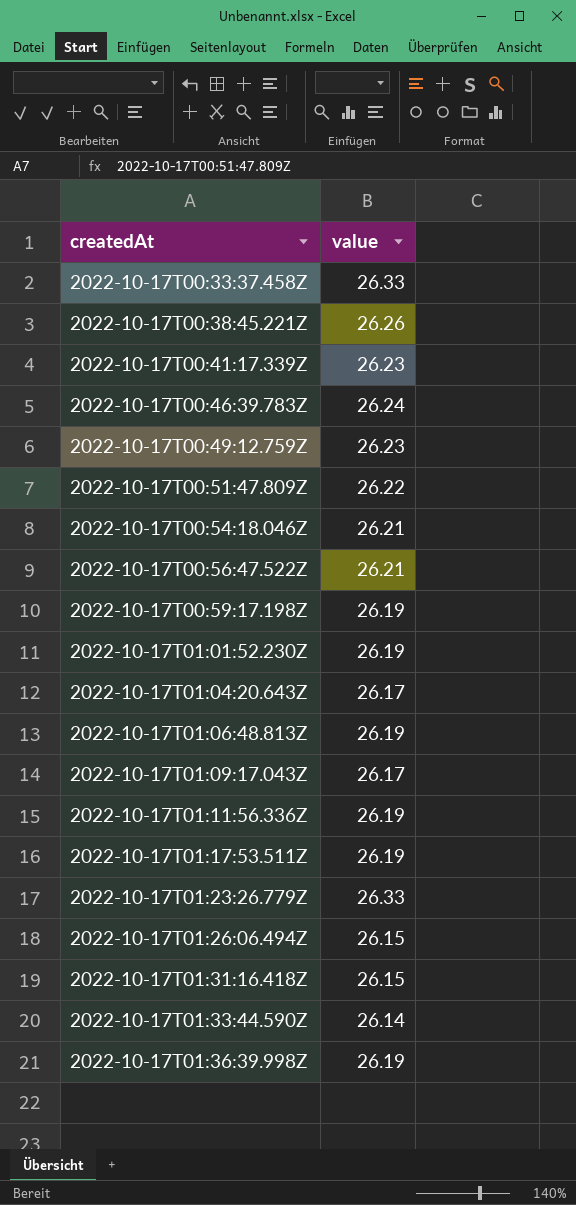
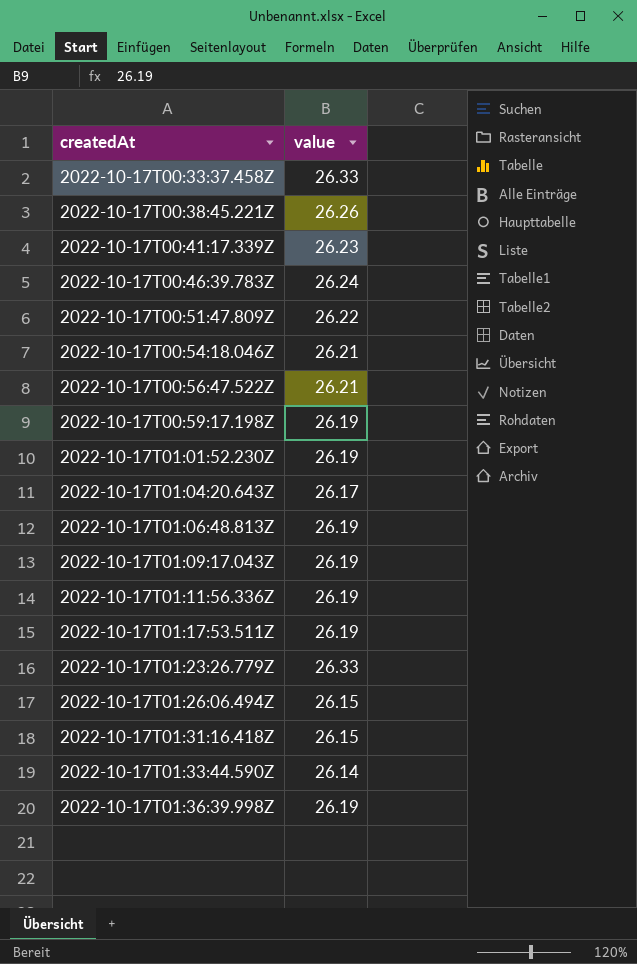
row 2022-10-17T00:49:12.759Z: 26.23 -> none
2022-10-17T01:09:17.043Z | value: 26.17 -> 26.19

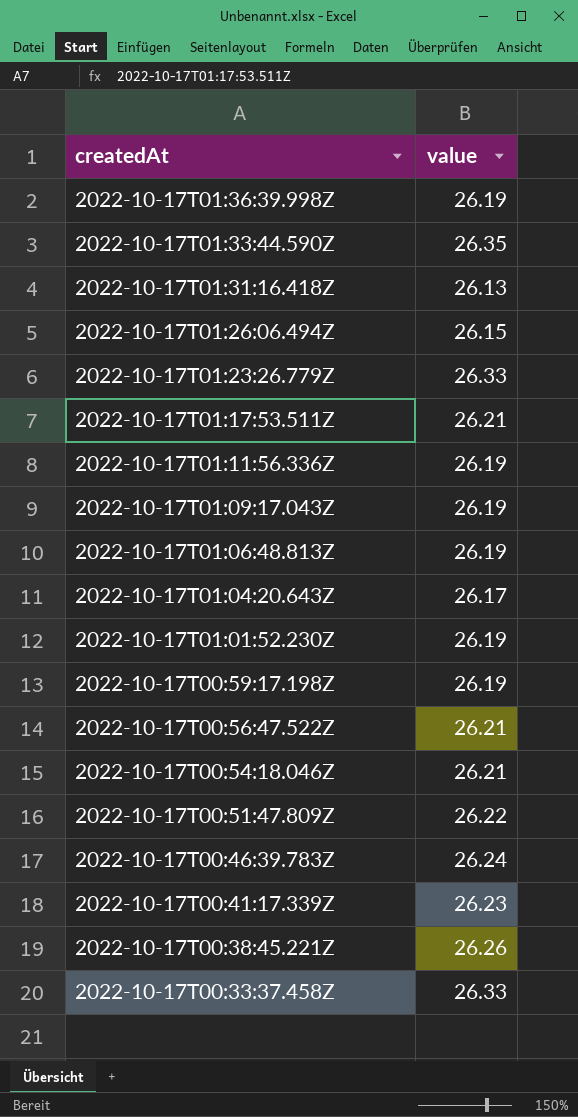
row order: createdAt ascending -> createdAt descending
2022-10-17T01:33:44.590Z | value: 26.14 -> 26.35
2022-10-17T01:31:16.418Z | value: 26.15 -> 26.13
2022-10-17T01:17:53.511Z | value: 26.19 -> 26.21

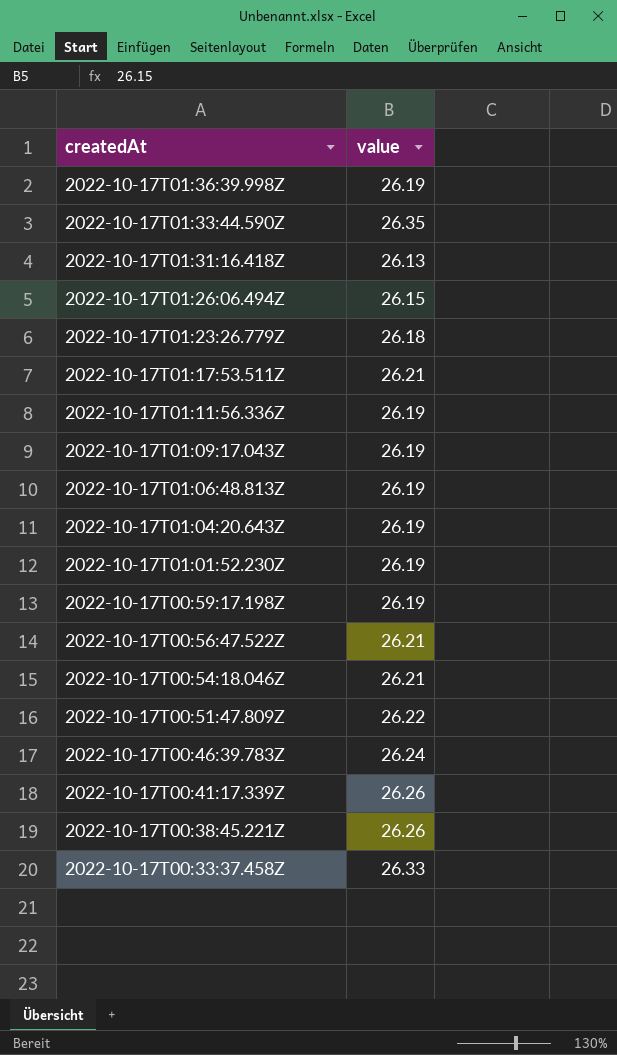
2022-10-17T01:23:26.779Z | value: 26.33 -> 26.18
2022-10-17T01:04:20.643Z | value: 26.17 -> 26.19
2022-10-17T00:41:17.339Z | value: 26.23 -> 26.26

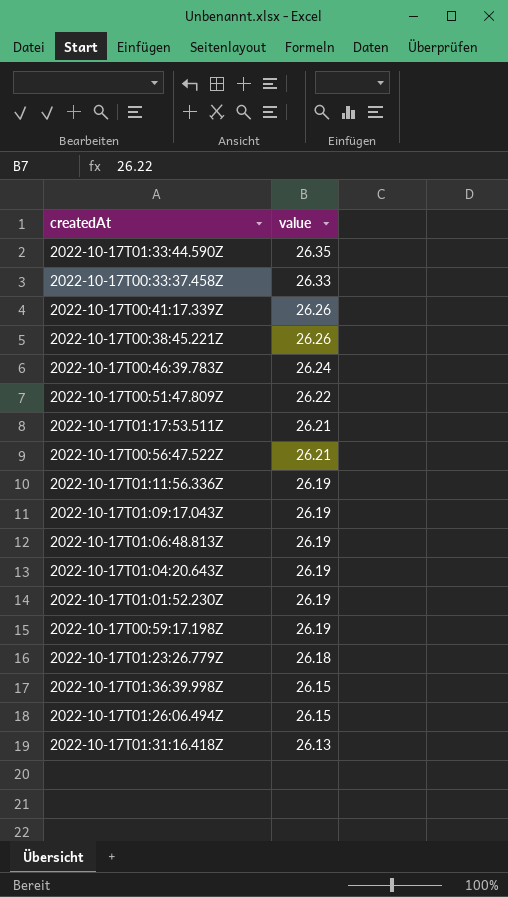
row order: createdAt descending -> value descending
row 2022-10-17T00:54:18.046Z: 26.21 -> none
2022-10-17T01:36:39.998Z | value: 26.19 -> 26.15

